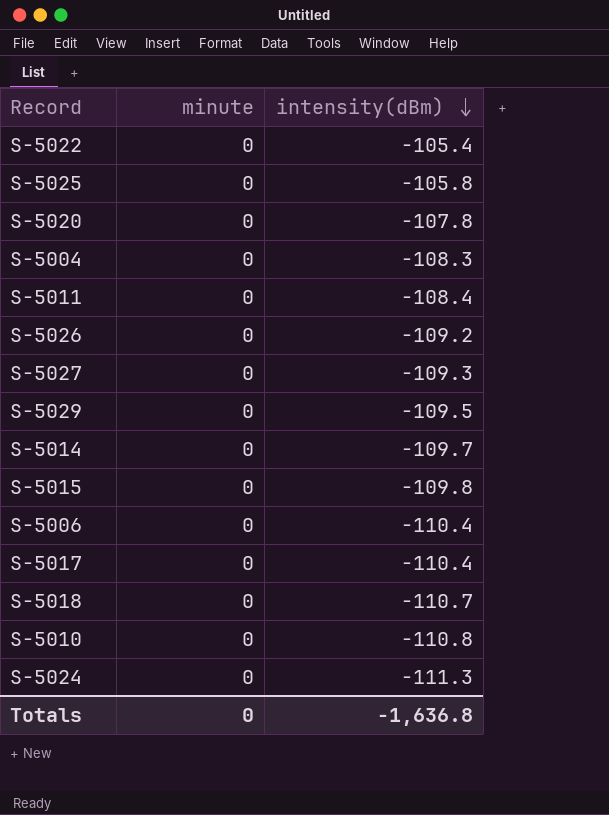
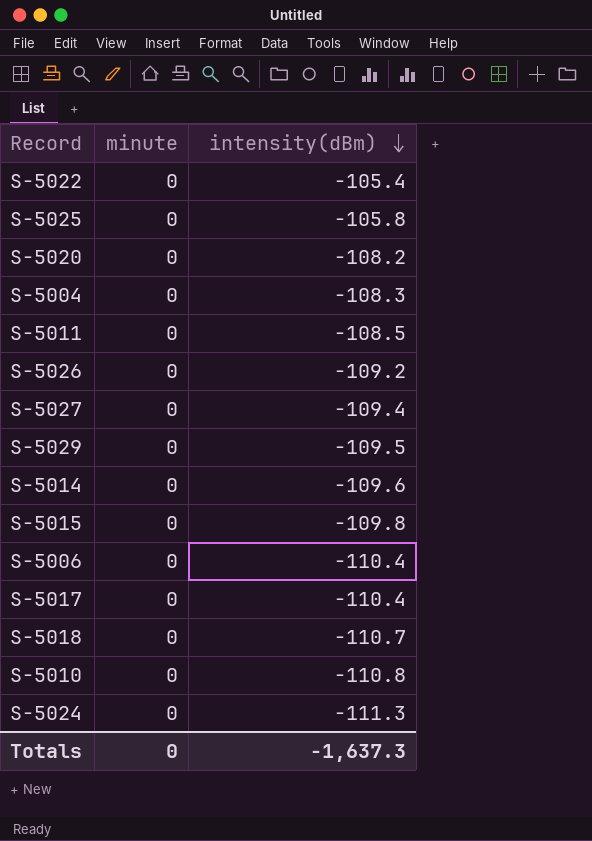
S-5020 | intensity(dBm): -107.8 -> -108.2
S-5011 | intensity(dBm): -108.4 -> -108.5
S-5027 | intensity(dBm): -109.3 -> -109.4
S-5014 | intensity(dBm): -109.7 -> -109.6
Totals | intensity(dBm): -1,636.8 -> -1,637.3

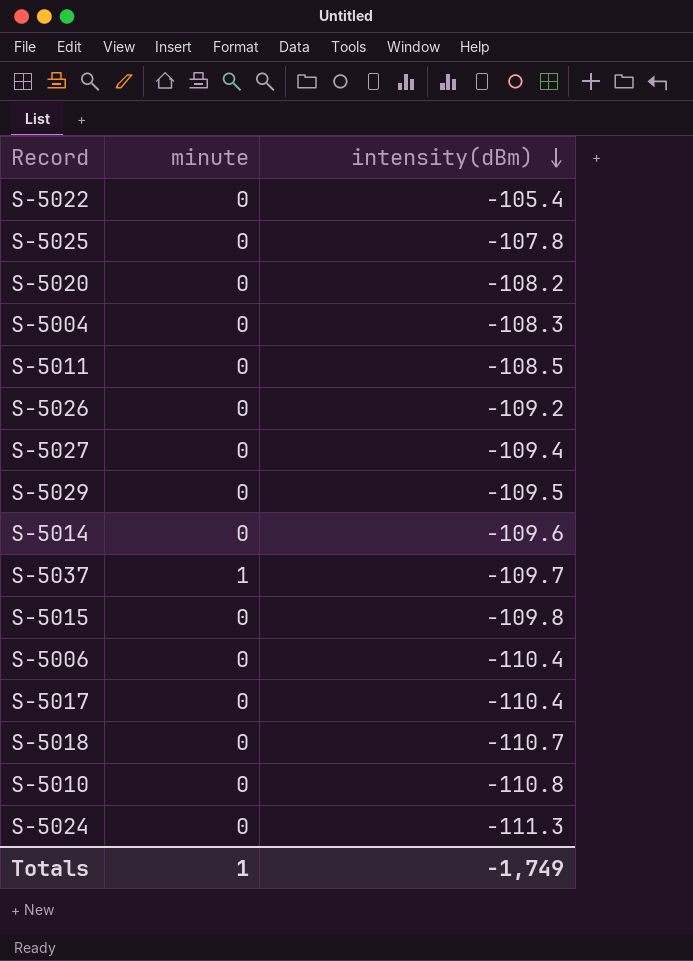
S-5025 | intensity(dBm): -105.8 -> -107.8
row S-5037: none -> 1 | -109.7
Totals | minute: 0 -> 1
Totals | intensity(dBm): -1,637.3 -> -1,749

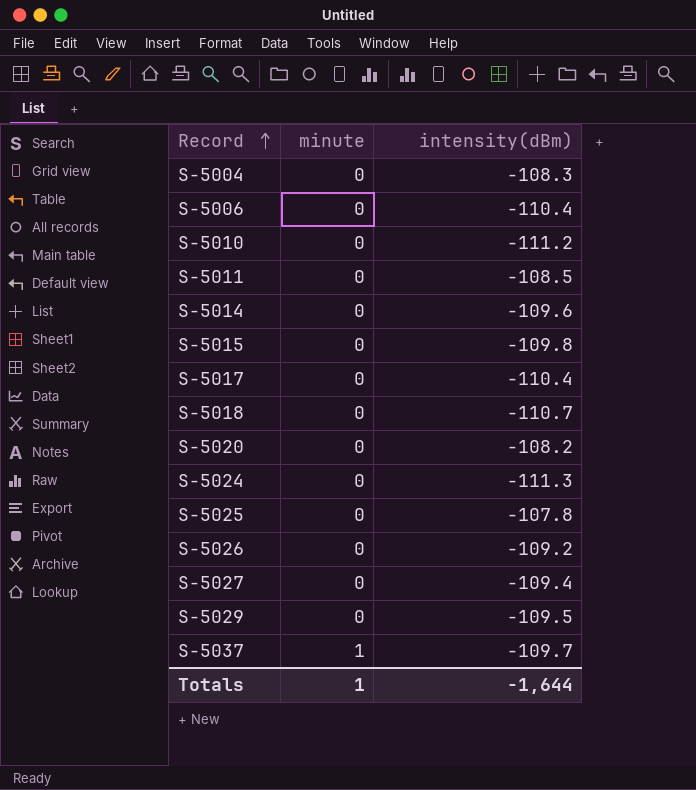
row order: intensity(dBm) descending -> Record ascending
row S-5022: 0 | -105.4 -> none
S-5010 | intensity(dBm): -110.8 -> -111.2
Totals | intensity(dBm): -1,749 -> -1,644

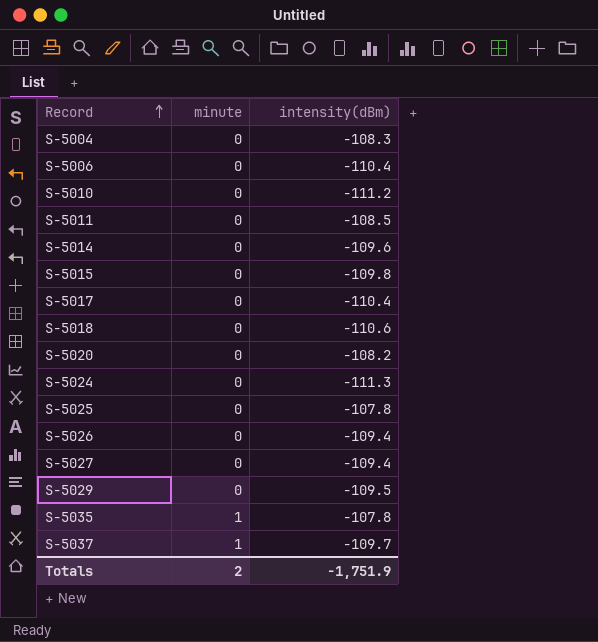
S-5018 | intensity(dBm): -110.7 -> -110.6
S-5026 | intensity(dBm): -109.2 -> -109.4
row S-5035: none -> 1 | -107.8
Totals | minute: 1 -> 2
Totals | intensity(dBm): -1,644 -> -1,751.9

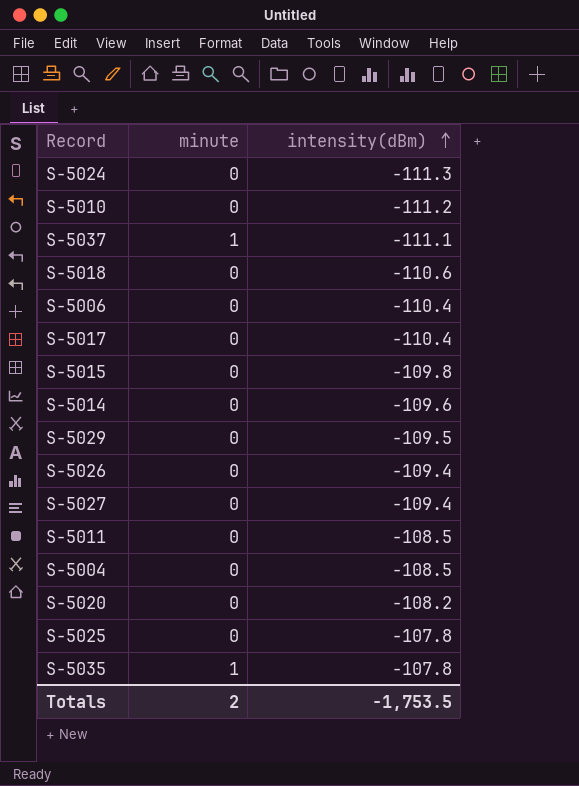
row order: Record ascending -> intensity(dBm) ascending
S-5037 | intensity(dBm): -109.7 -> -111.1
S-5004 | intensity(dBm): -108.3 -> -108.5
Totals | intensity(dBm): -1,751.9 -> -1,753.5

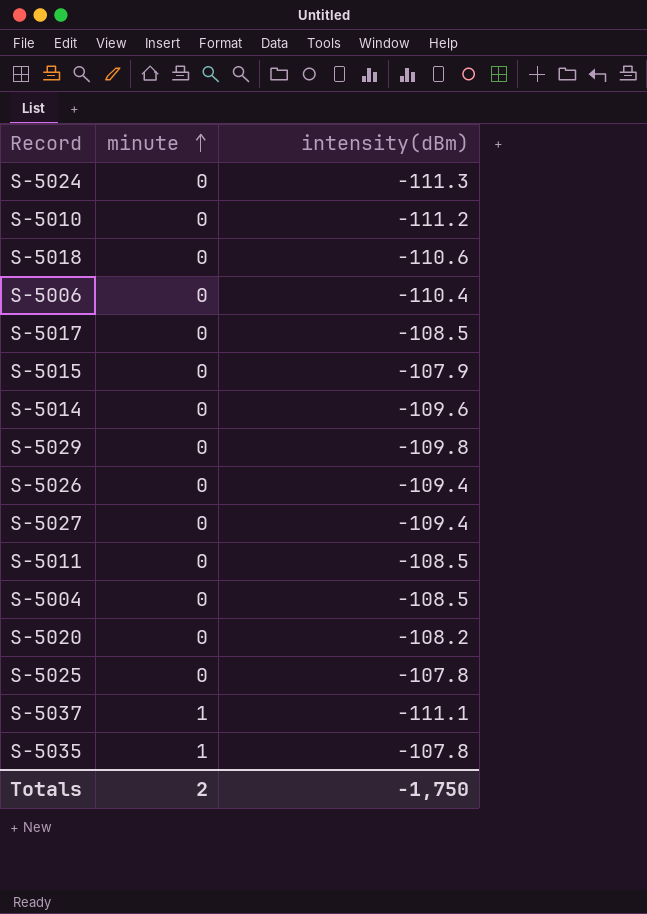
row order: intensity(dBm) ascending -> minute ascending
S-5017 | intensity(dBm): -110.4 -> -108.5
S-5015 | intensity(dBm): -109.8 -> -107.9
S-5029 | intensity(dBm): -109.5 -> -109.8
Totals | intensity(dBm): -1,753.5 -> -1,750

